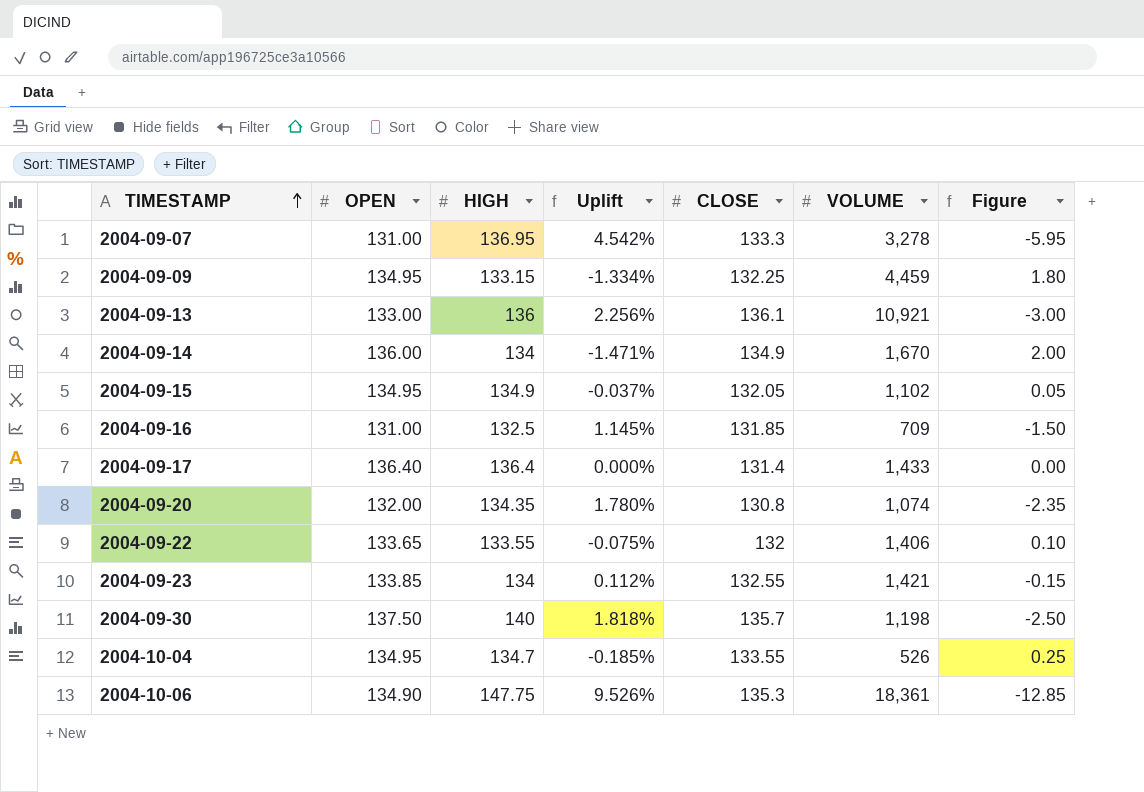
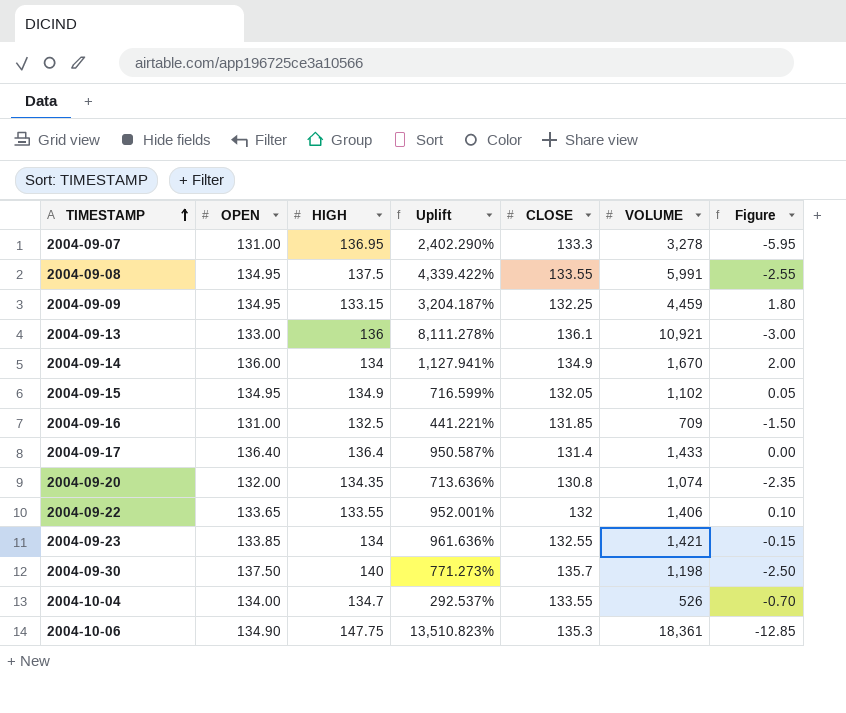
column Uplift | formula: ([HIGH] - [OPEN]) / [OPEN] -> ([VOLUME] - [OPEN]) / [OPEN]
row 2004-09-08: none -> 134.95 | 137.5 | 4,339.422% | 133.55 | 5,991 | -2.55
2004-10-04 | OPEN: 134.95 -> 134.00
2004-10-04 | Figure: 0.25 -> -0.70

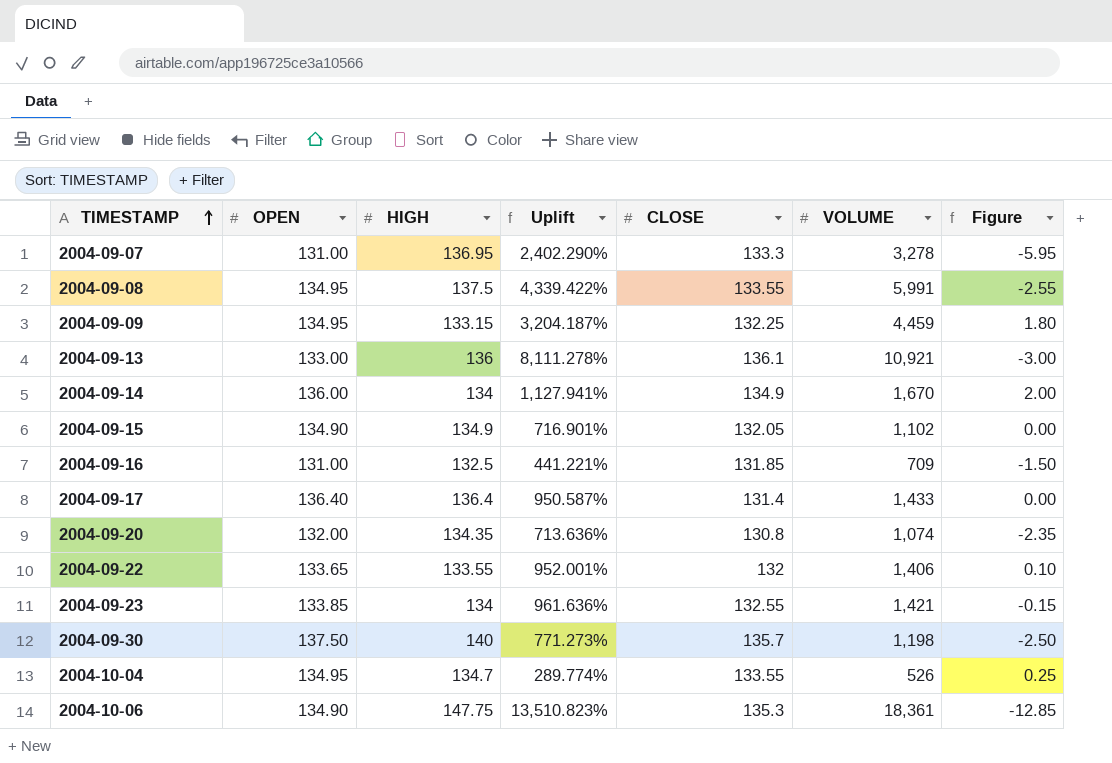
2004-09-15 | OPEN: 134.95 -> 134.90
2004-09-15 | Uplift: 716.599% -> 716.901%
2004-09-15 | Figure: 0.05 -> 0.00
2004-10-04 | OPEN: 134.00 -> 134.95
2004-10-04 | Uplift: 292.537% -> 289.774%
2004-10-04 | Figure: -0.70 -> 0.25

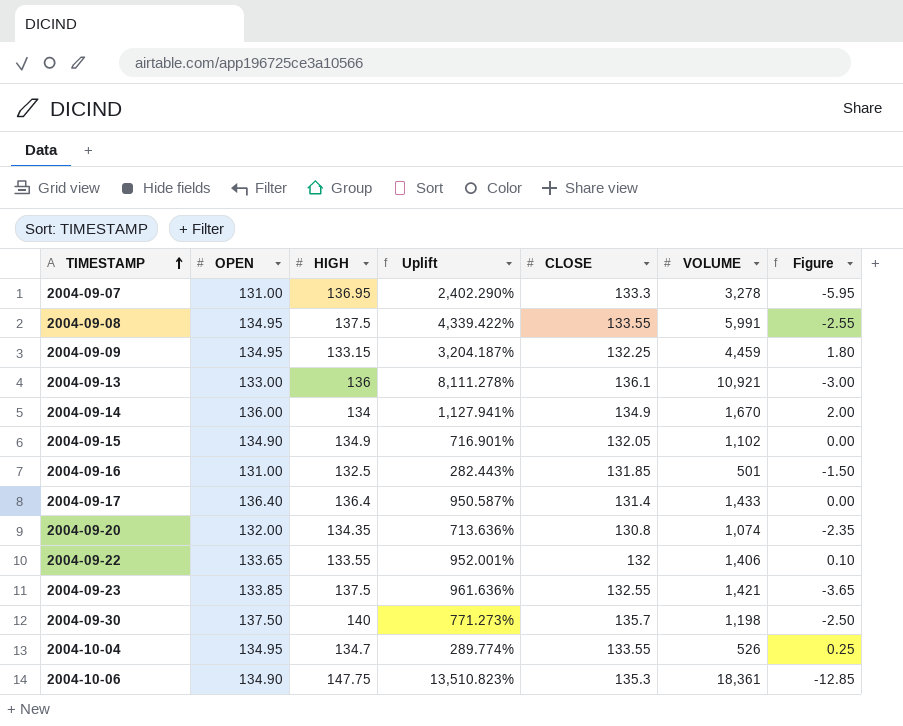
2004-09-16 | Uplift: 441.221% -> 282.443%
2004-09-16 | VOLUME: 709 -> 501
2004-09-23 | HIGH: 134 -> 137.5
2004-09-23 | Figure: -0.15 -> -3.65

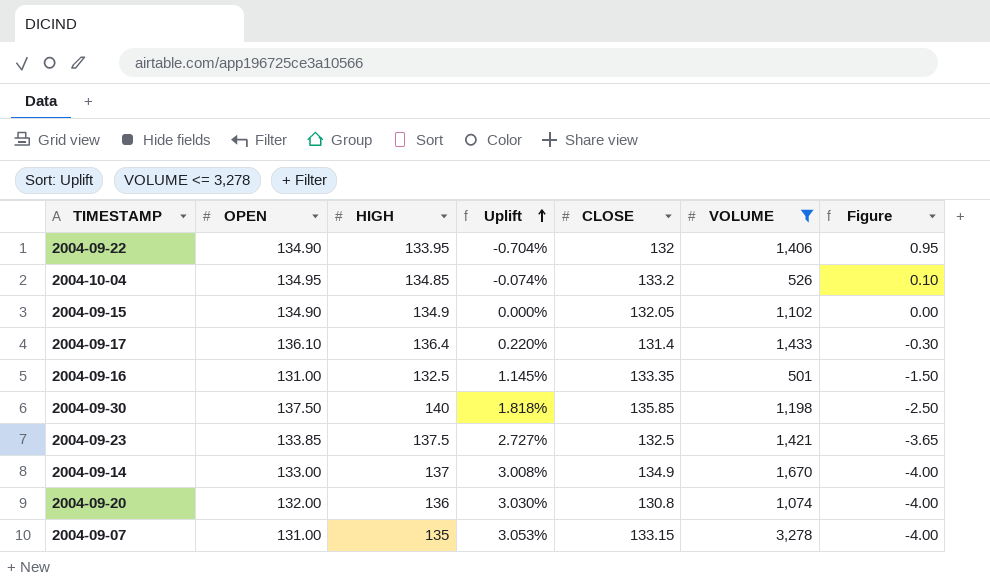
filter: none -> VOLUME <= 3,278
row order: TIMESTAMP ascending -> Uplift ascending
column Uplift | formula: ([VOLUME] - [OPEN]) / [OPEN] -> ([HIGH] - [OPEN]) / [OPEN]
2004-09-22 | OPEN: 133.65 -> 134.90
2004-09-22 | HIGH: 133.55 -> 133.95
2004-09-22 | Figure: 0.10 -> 0.95
2004-10-04 | HIGH: 134.7 -> 134.85
2004-10-04 | CLOSE: 133.55 -> 133.2
2004-10-04 | Figure: 0.25 -> 0.10
2004-09-17 | OPEN: 136.40 -> 136.10
2004-09-17 | Figure: 0.00 -> -0.30
2004-09-16 | CLOSE: 131.85 -> 133.35
2004-09-30 | CLOSE: 135.7 -> 135.85
2004-09-23 | CLOSE: 132.55 -> 132.5
2004-09-14 | OPEN: 136.00 -> 133.00
2004-09-14 | HIGH: 134 -> 137
2004-09-14 | Figure: 2.00 -> -4.00
2004-09-20 | HIGH: 134.35 -> 136
2004-09-20 | Figure: -2.35 -> -4.00
2004-09-07 | HIGH: 136.95 -> 135
2004-09-07 | CLOSE: 133.3 -> 133.15
2004-09-07 | Figure: -5.95 -> -4.00

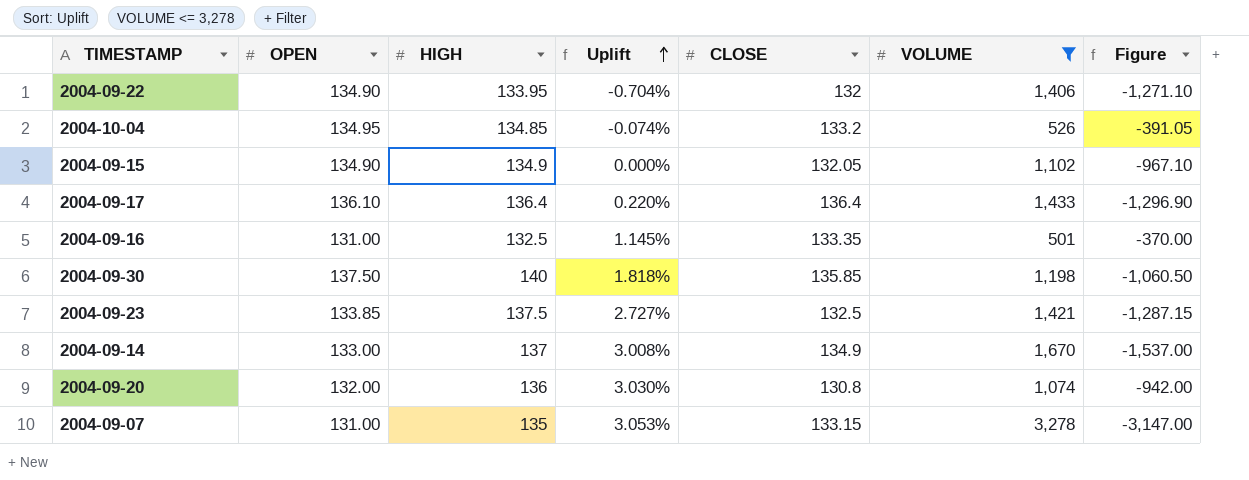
column Figure | formula: [OPEN] - [HIGH] -> [OPEN] - [VOLUME]
2004-09-17 | CLOSE: 131.4 -> 136.4

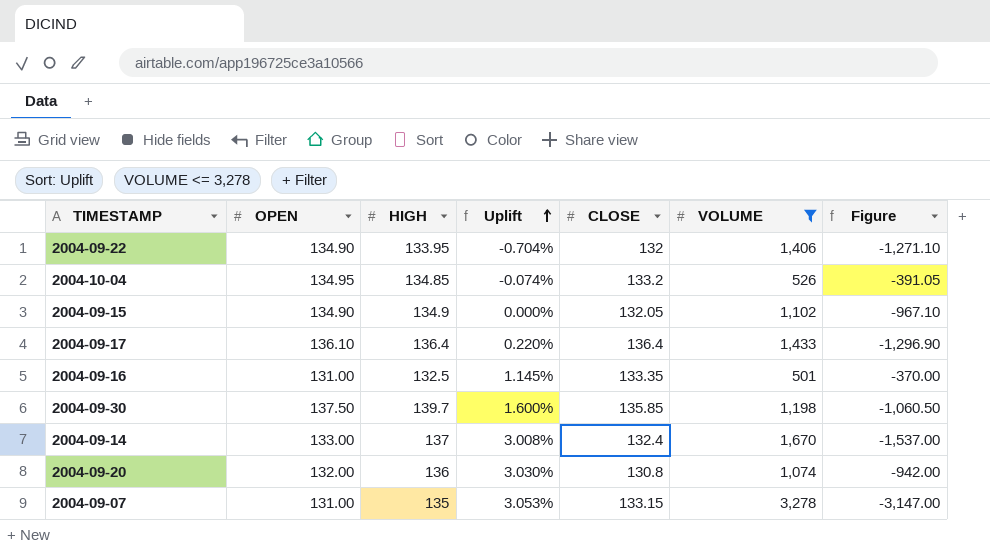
row 2004-09-23: 133.85 | 137.5 | 2.727% | 132.5 | 1,421 | -1,287.15 -> none
2004-09-30 | HIGH: 140 -> 139.7
2004-09-30 | Uplift: 1.818% -> 1.600%
2004-09-14 | CLOSE: 134.9 -> 132.4

